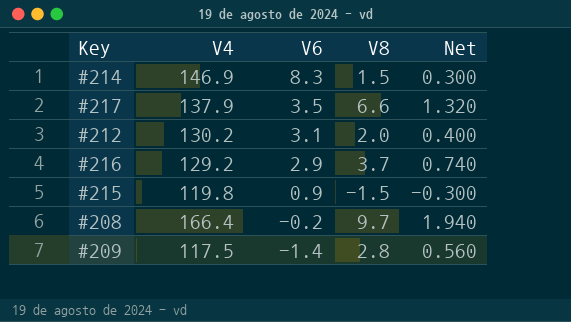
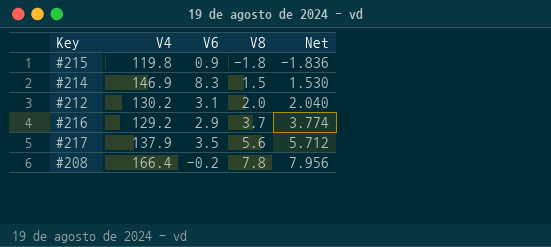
row order: V6 descending -> V8 ascending
column Net | formula: [V8] * 0.2 -> [V8] * 1.02
row #209: 117.5 | -1.4 | 2.8 | 0.560 -> none
#215 | V8: -1.5 -> -1.8
#217 | V8: 6.6 -> 5.6
#208 | V8: 9.7 -> 7.8

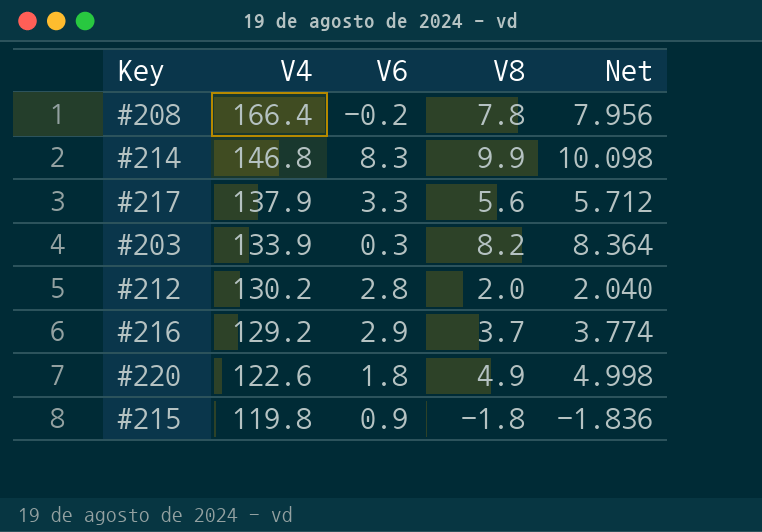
row order: V8 ascending -> V4 descending
#214 | V4: 146.9 -> 146.8
#214 | V8: 1.5 -> 9.9
#214 | Net: 1.530 -> 10.098
#217 | V6: 3.5 -> 3.3
row #203: none -> 133.9 | 0.3 | 8.2 | 8.364
#212 | V6: 3.1 -> 2.8
row #220: none -> 122.6 | 1.8 | 4.9 | 4.998

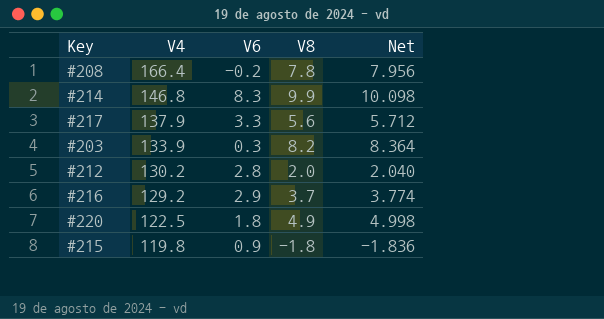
#220 | V4: 122.6 -> 122.5

